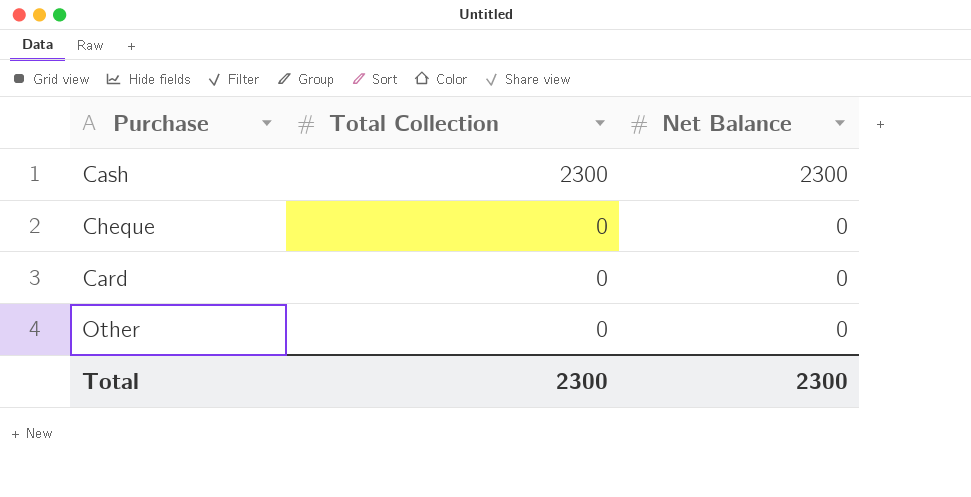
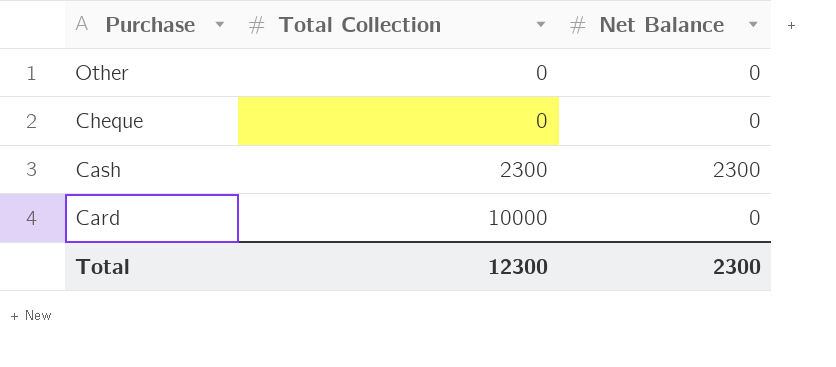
row order: Total Collection descending -> Purchase descending
Card | Total Collection: 0 -> 10000
Total | Total Collection: 2300 -> 12300

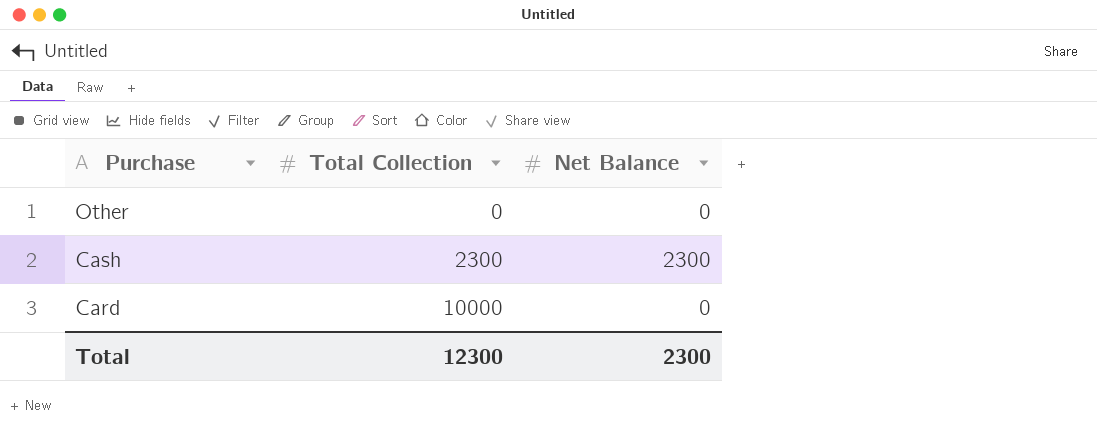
row Cheque: 0 | 0 -> none

